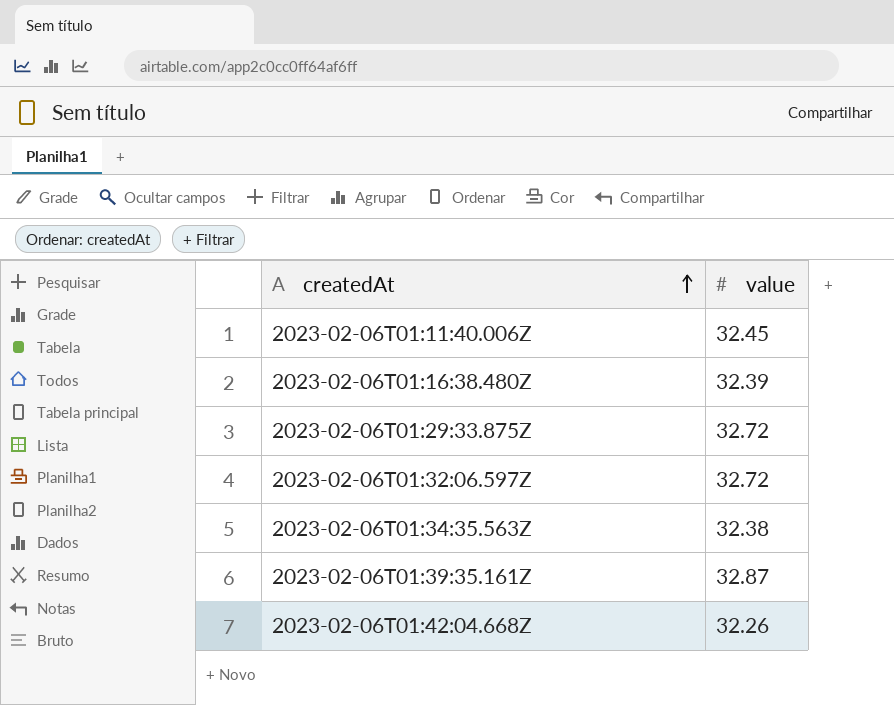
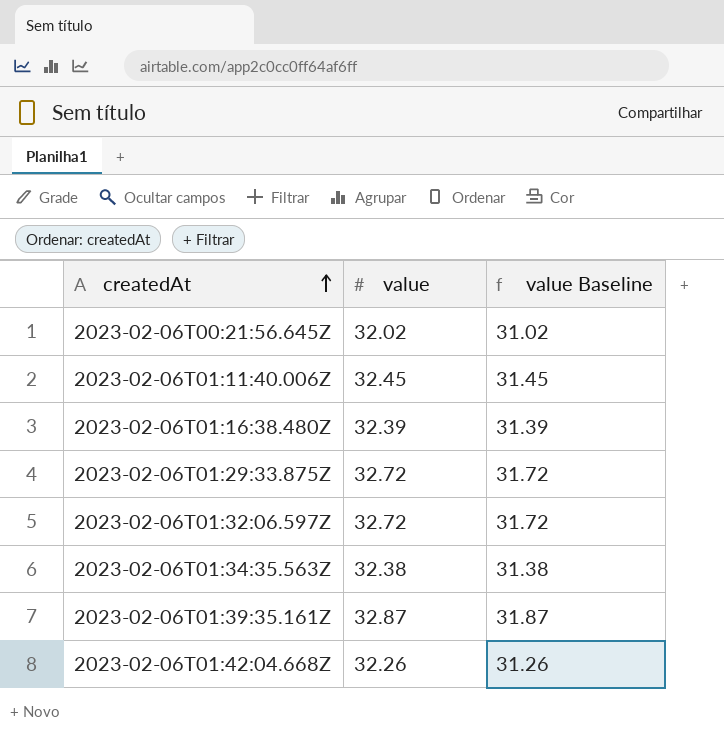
column value Baseline | formula: none -> [value] - 1
row 2023-02-06T00:21:56.645Z: none -> 32.02 | 31.02

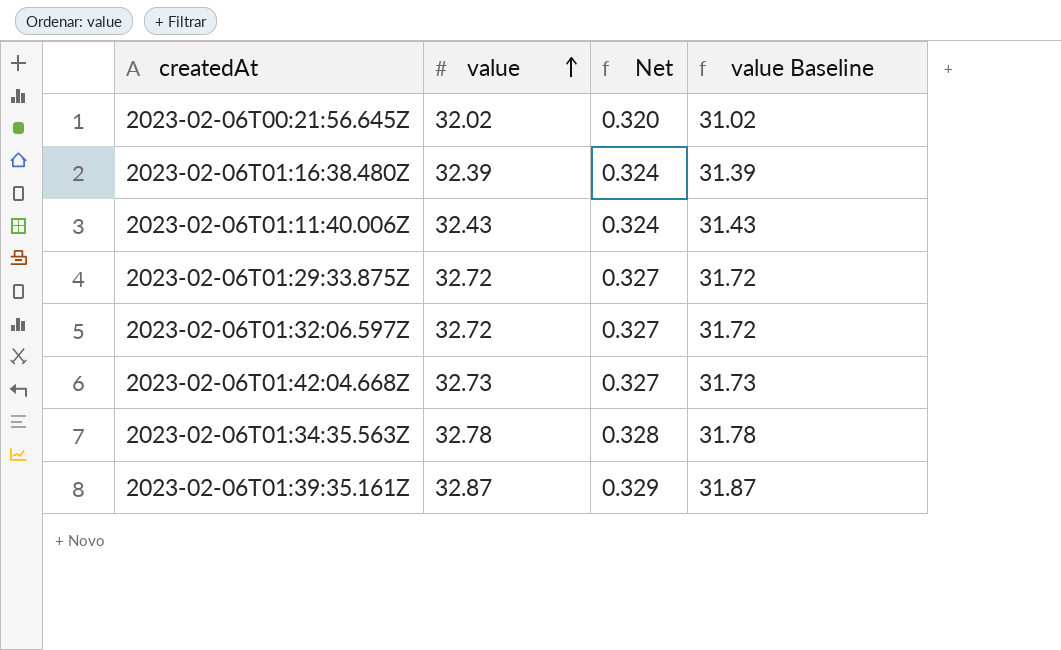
row order: createdAt ascending -> value ascending
column Net | formula: none -> [value] * 0.01
2023-02-06T01:11:40.006Z | value: 32.45 -> 32.43
2023-02-06T01:11:40.006Z | value Baseline: 31.45 -> 31.43
2023-02-06T01:42:04.668Z | value: 32.26 -> 32.73
2023-02-06T01:42:04.668Z | value Baseline: 31.26 -> 31.73
2023-02-06T01:34:35.563Z | value: 32.38 -> 32.78
2023-02-06T01:34:35.563Z | value Baseline: 31.38 -> 31.78

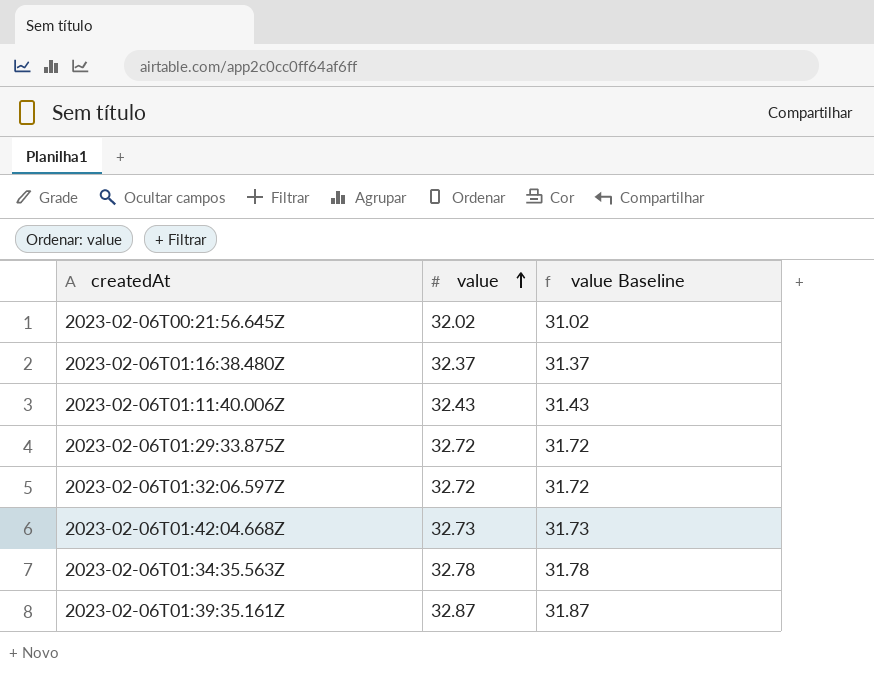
column Net | formula: [value] * 0.01 -> none
2023-02-06T01:16:38.480Z | value: 32.39 -> 32.37
2023-02-06T01:16:38.480Z | value Baseline: 31.39 -> 31.37

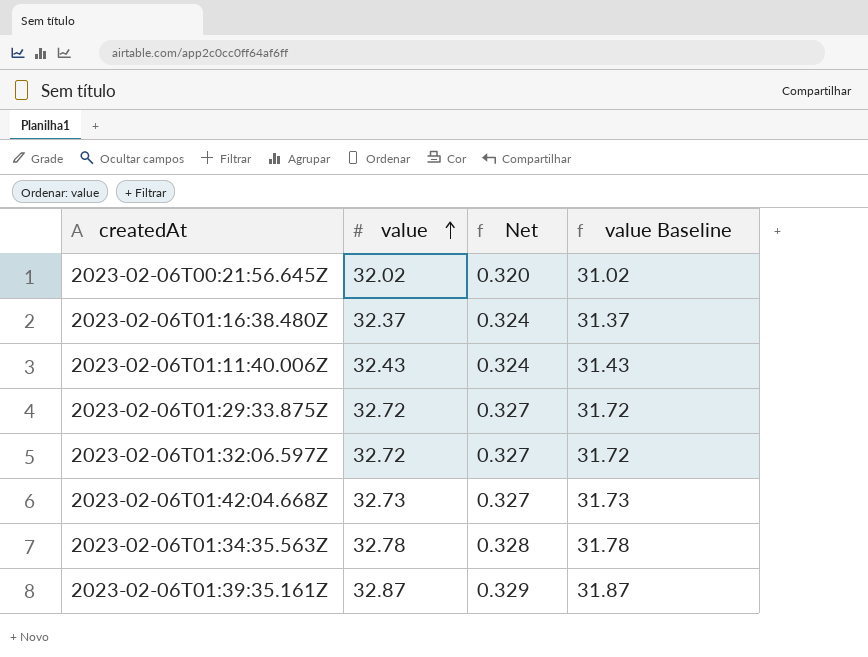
column Net | formula: none -> [value] * 0.01

